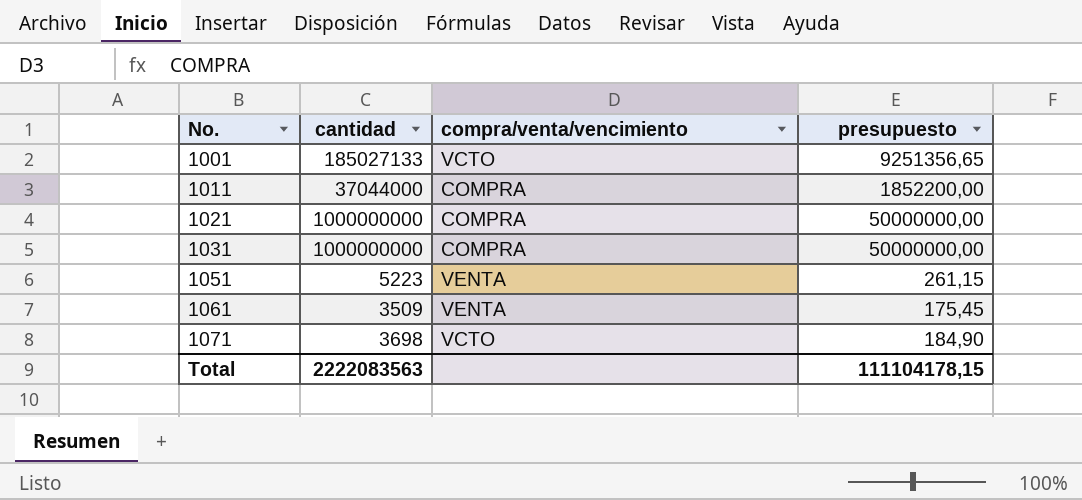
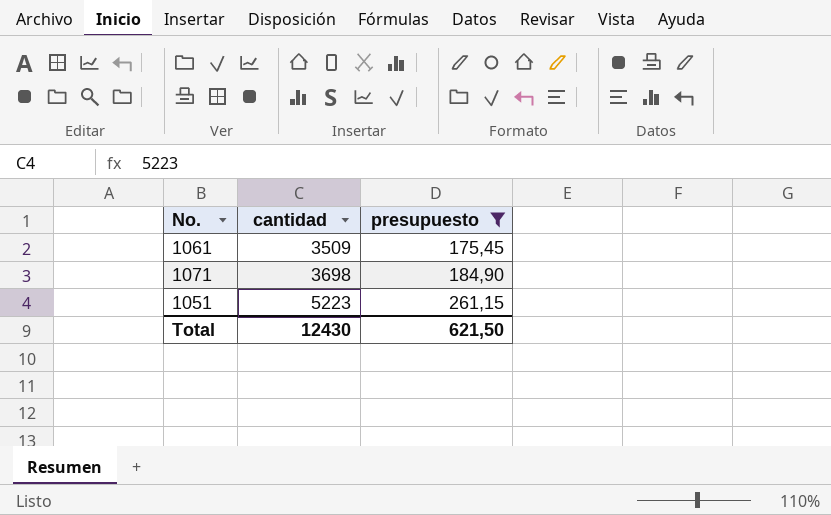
filter: none -> presupuesto <= 261,15
row order: No. ascending -> cantidad ascending
column compra/venta/vencimiento | position: 3 -> none
Total | cantidad: 2222083563 -> 12430
Total | presupuesto: 111104178,15 -> 621,50

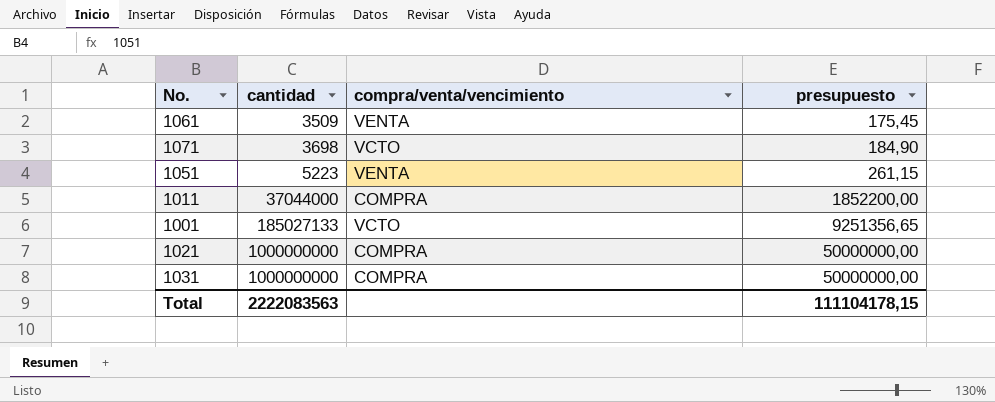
filter: presupuesto <= 261,15 -> none
column compra/venta/vencimiento | position: none -> 3
Total | cantidad: 12430 -> 2222083563
Total | presupuesto: 621,50 -> 111104178,15

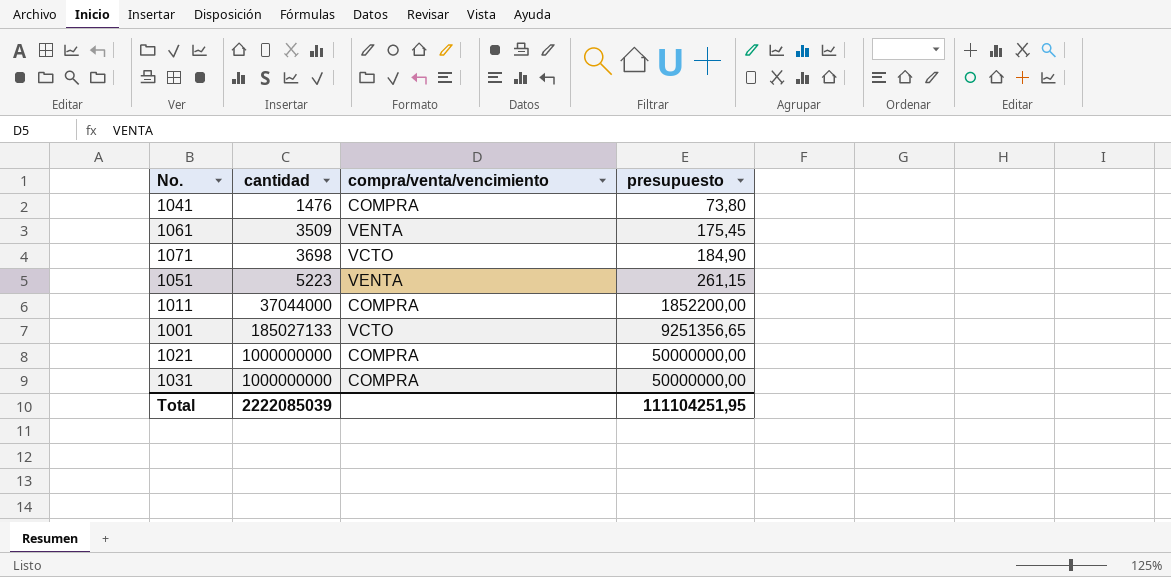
row 1041: none -> 1476 | COMPRA | 73,80
Total | cantidad: 2222083563 -> 2222085039
Total | presupuesto: 111104178,15 -> 111104251,95

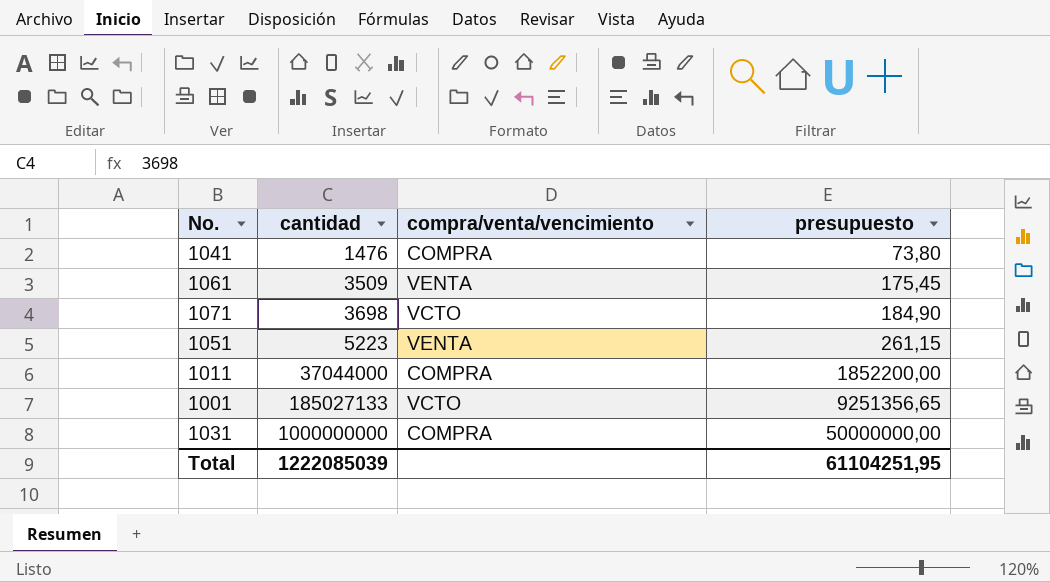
row 1021: 1000000000 | COMPRA | 50000000,00 -> none
Total | cantidad: 2222085039 -> 1222085039
Total | presupuesto: 111104251,95 -> 61104251,95

